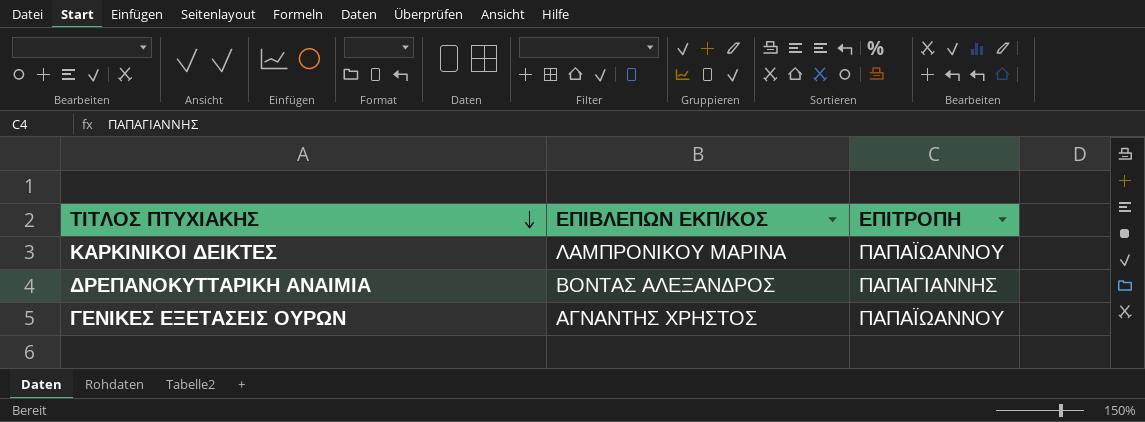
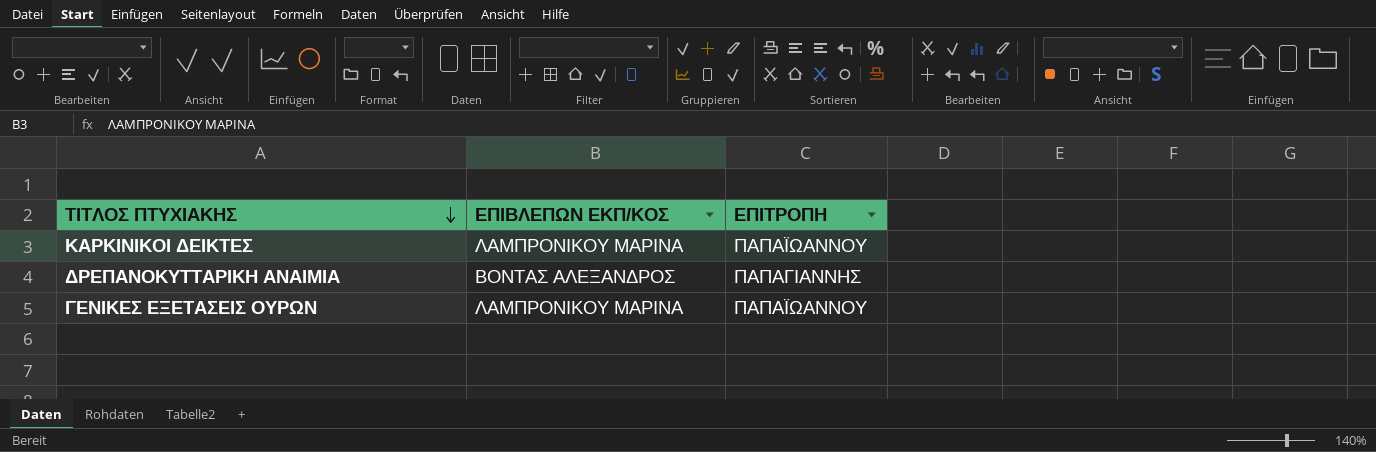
ΓΕΝΙΚΕΣ ΕΞΕΤΑΣΕΙΣ ΟΥΡΩΝ | ΕΠΙΒΛΕΠΩΝ ΕΚΠ/ΚΟΣ: ΑΓΝΑΝΤΗΣ ΧΡΗΣΤΟΣ -> ΛΑΜΠΡΟΝΙΚΟΥ ΜΑΡΙΝΑ

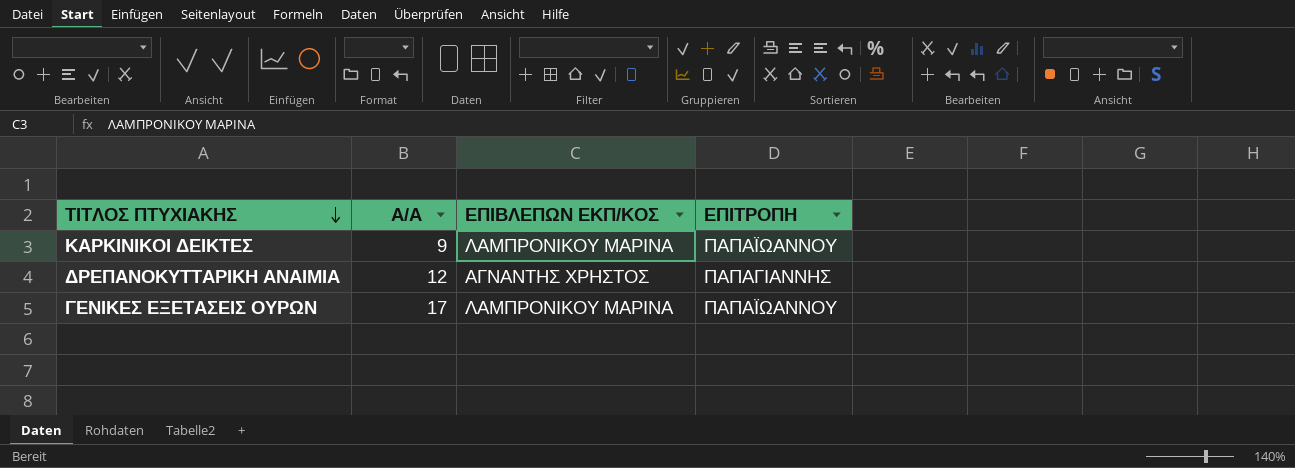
column A/A | position: none -> 2
ΔΡΕΠΑΝΟΚΥΤΤΑΡΙΚΗ ΑΝΑΙΜΙΑ | ΕΠΙΒΛΕΠΩΝ ΕΚΠ/ΚΟΣ: ΒΟΝΤΑΣ ΑΛΕΞΑΝΔΡΟΣ -> ΑΓΝΑΝΤΗΣ ΧΡΗΣΤΟΣ

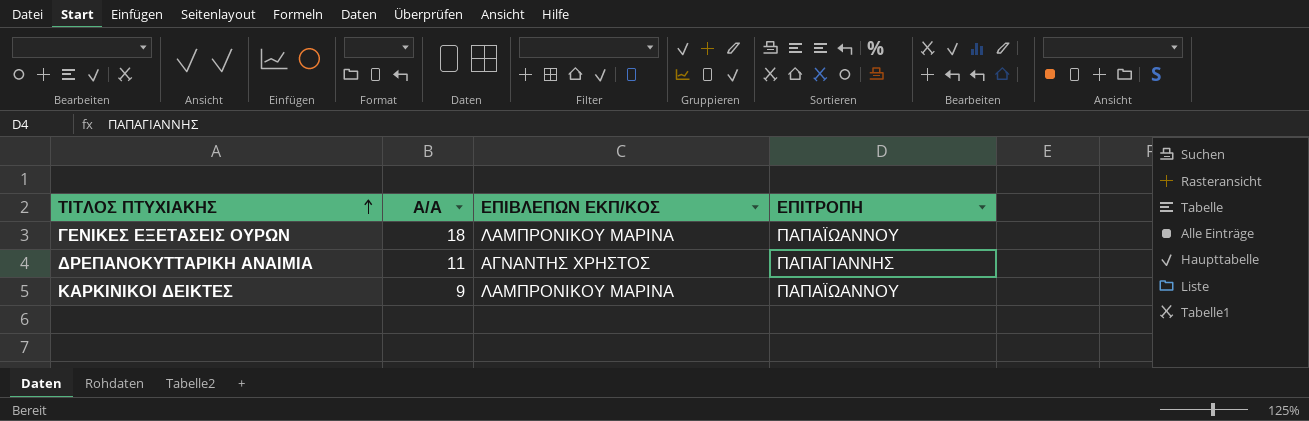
row order: ΤΙΤΛΟΣ ΠΤΥΧΙΑΚΗΣ descending -> ΤΙΤΛΟΣ ΠΤΥΧΙΑΚΗΣ ascending
ΓΕΝΙΚΕΣ ΕΞΕΤΑΣΕΙΣ ΟΥΡΩΝ | A/A: 17 -> 18
ΔΡΕΠΑΝΟΚΥΤΤΑΡΙΚΗ ΑΝΑΙΜΙΑ | A/A: 12 -> 11

